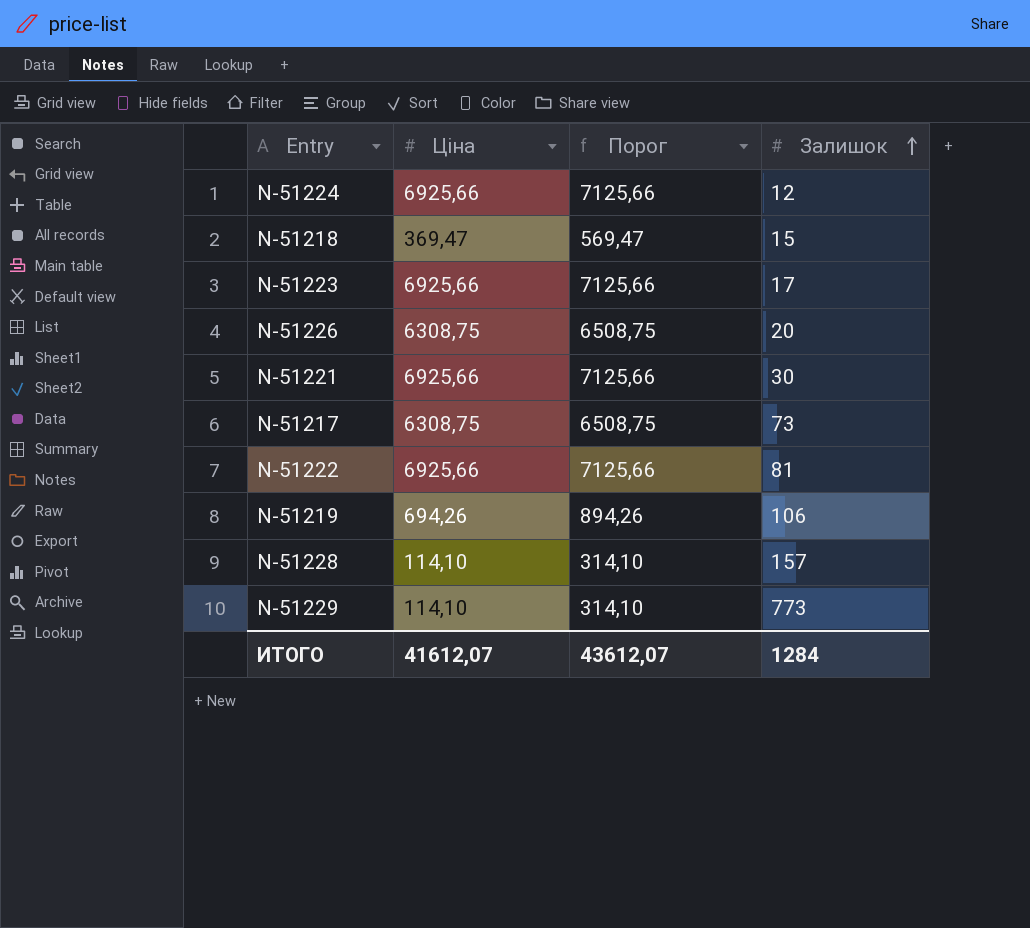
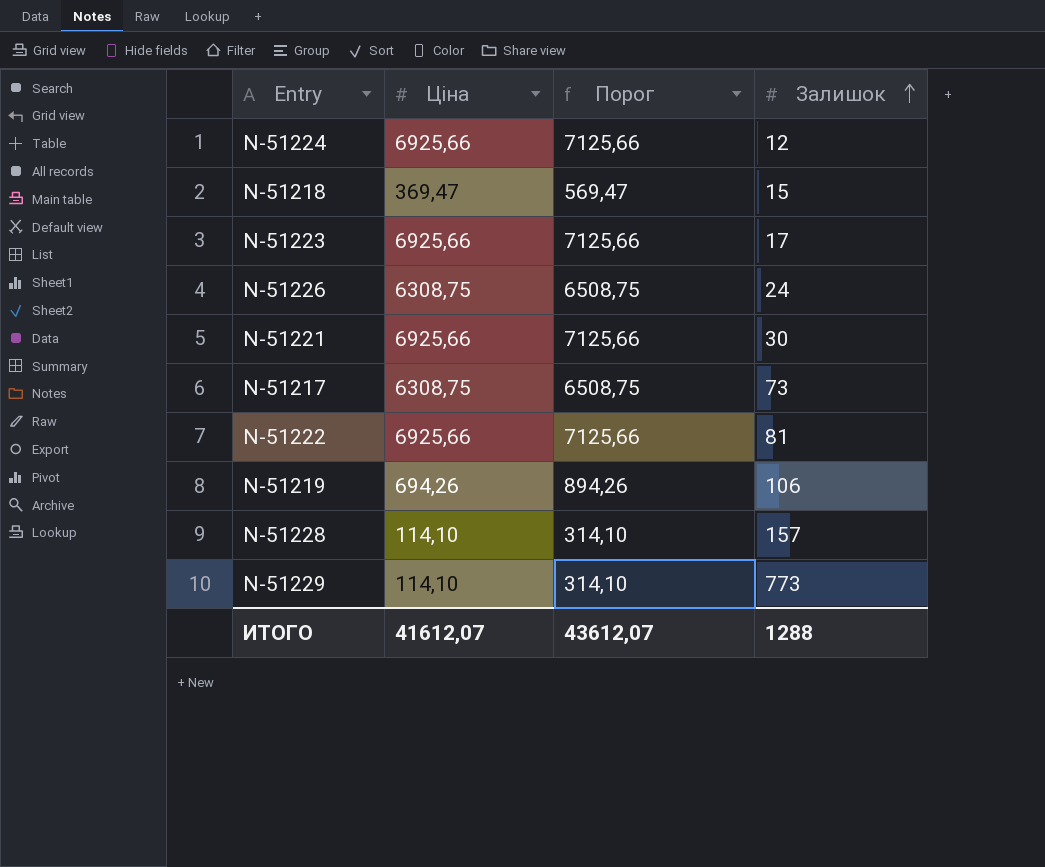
N-51226 | Залишок: 20 -> 24
ИТОГО | Залишок: 1284 -> 1288

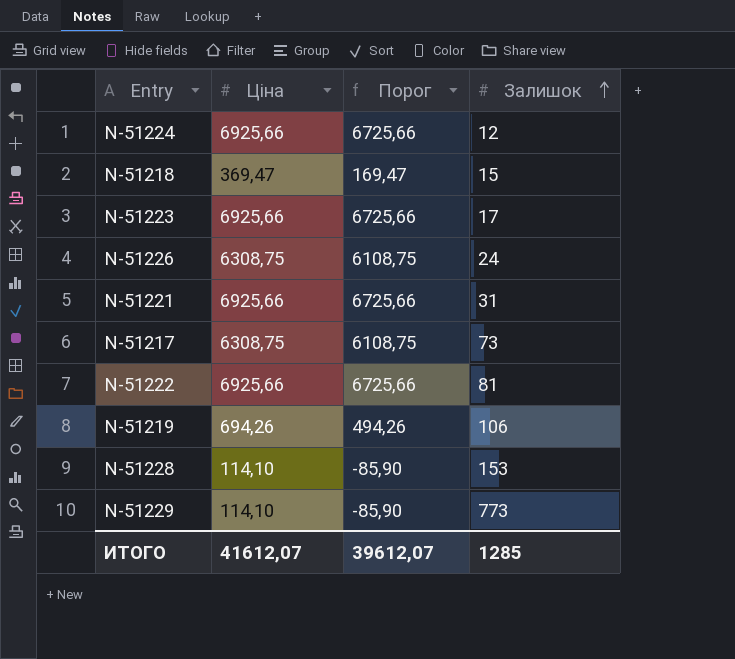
column Порог | formula: [Ціна] + 200 -> [Ціна] - 200
N-51221 | Залишок: 30 -> 31
N-51228 | Залишок: 157 -> 153
ИТОГО | Порог: 43612,07 -> 39612,07
ИТОГО | Залишок: 1288 -> 1285

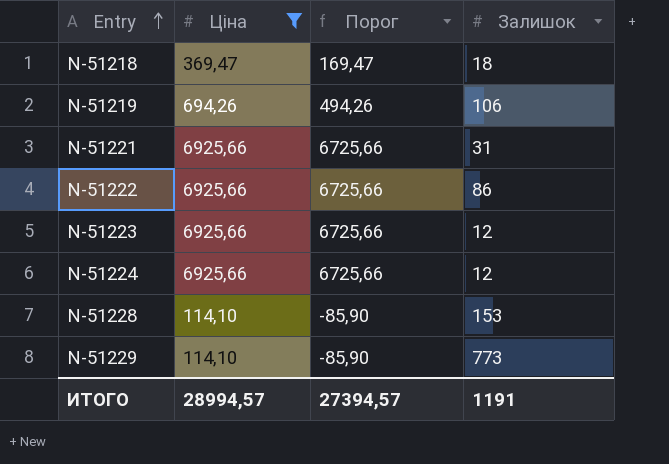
filter: none -> Ціна != 6308,75
row order: Залишок ascending -> Entry ascending
N-51218 | Залишок: 15 -> 18
N-51222 | Залишок: 81 -> 86
N-51223 | Залишок: 17 -> 12
ИТОГО | Ціна: 41612,07 -> 28994,57
ИТОГО | Порог: 39612,07 -> 27394,57
ИТОГО | Залишок: 1285 -> 1191

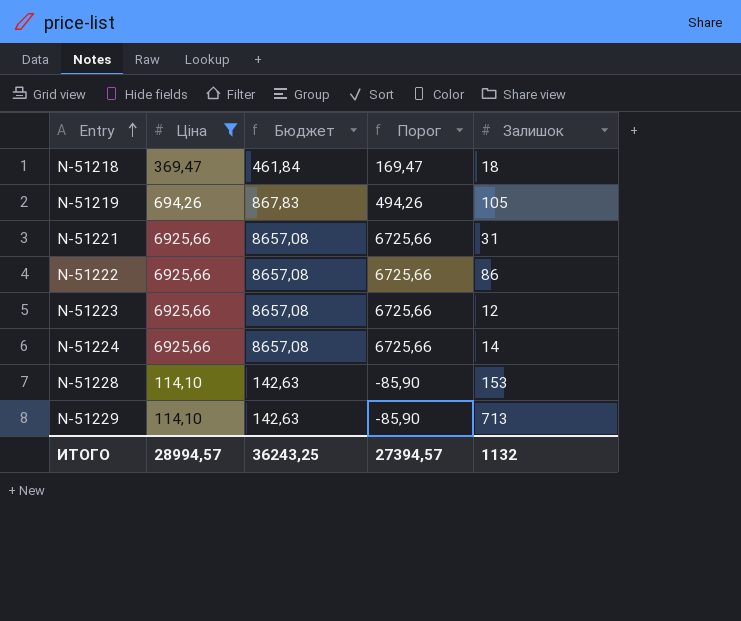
column Бюджет | formula: none -> [Ціна] * 1,25
N-51219 | Залишок: 106 -> 105
N-51224 | Залишок: 12 -> 14
N-51229 | Залишок: 773 -> 713
ИТОГО | Залишок: 1191 -> 1132

